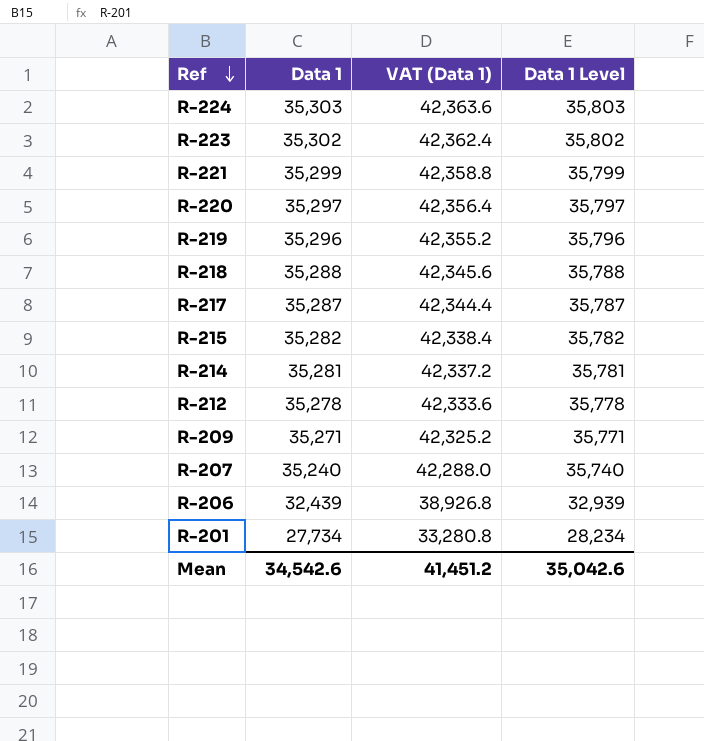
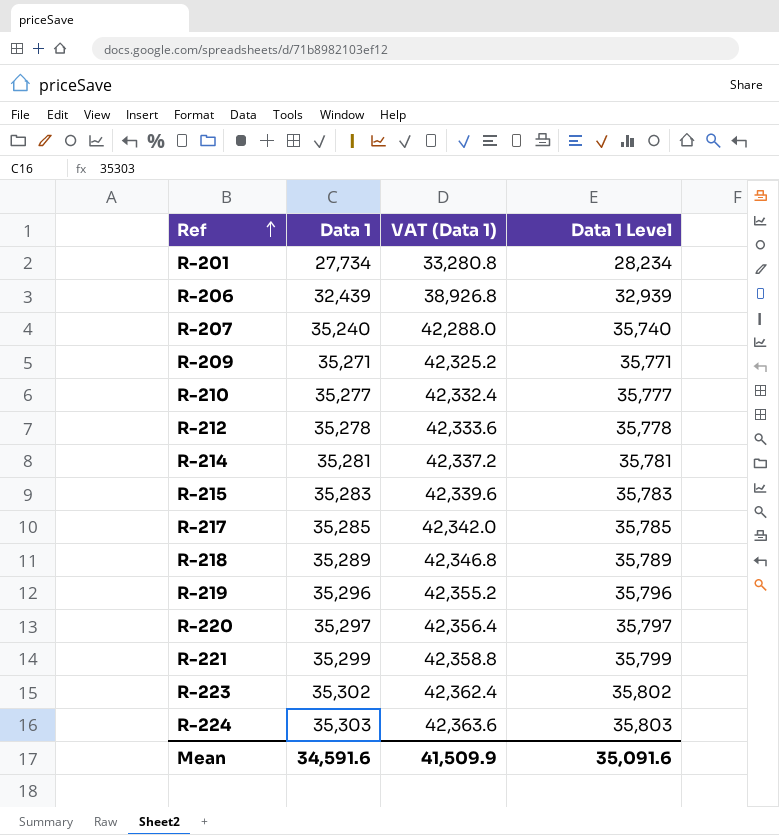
row order: Ref descending -> Ref ascending
row R-210: none -> 35,277 | 42,332.4 | 35,777
R-215 | Data 1: 35,282 -> 35,283
R-215 | VAT (Data 1): 42,338.4 -> 42,339.6
R-215 | Data 1 Level: 35,782 -> 35,783
R-217 | Data 1: 35,287 -> 35,285
R-217 | VAT (Data 1): 42,344.4 -> 42,342.0
R-217 | Data 1 Level: 35,787 -> 35,785
R-218 | Data 1: 35,288 -> 35,289
R-218 | VAT (Data 1): 42,345.6 -> 42,346.8
R-218 | Data 1 Level: 35,788 -> 35,789
Mean | Data 1: 34,542.6 -> 34,591.6
Mean | VAT (Data 1): 41,451.2 -> 41,509.9
Mean | Data 1 Level: 35,042.6 -> 35,091.6

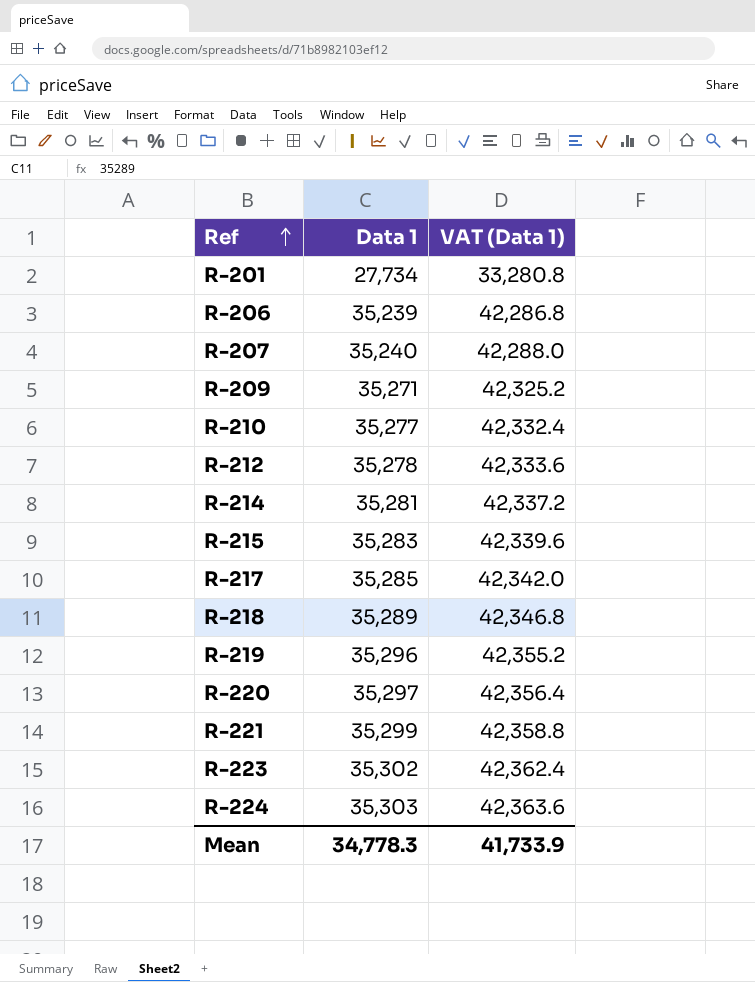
column Data 1 Level | formula: [Data 1] + 500 -> none
R-206 | Data 1: 32,439 -> 35,239
R-206 | VAT (Data 1): 38,926.8 -> 42,286.8
Mean | Data 1: 34,591.6 -> 34,778.3
Mean | VAT (Data 1): 41,509.9 -> 41,733.9

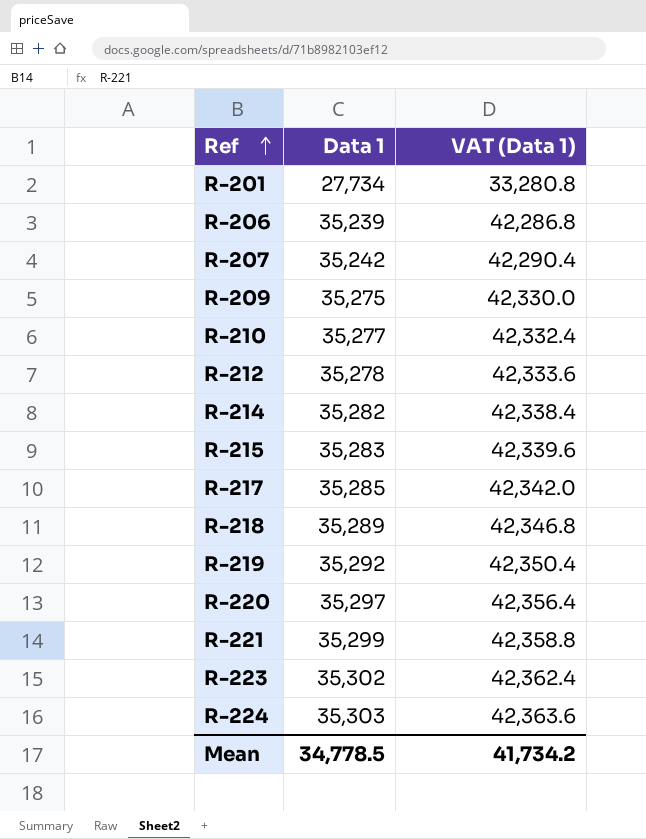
R-207 | Data 1: 35,240 -> 35,242
R-207 | VAT (Data 1): 42,288.0 -> 42,290.4
R-209 | Data 1: 35,271 -> 35,275
R-209 | VAT (Data 1): 42,325.2 -> 42,330.0
R-214 | Data 1: 35,281 -> 35,282
R-214 | VAT (Data 1): 42,337.2 -> 42,338.4
R-219 | Data 1: 35,296 -> 35,292
R-219 | VAT (Data 1): 42,355.2 -> 42,350.4
Mean | Data 1: 34,778.3 -> 34,778.5
Mean | VAT (Data 1): 41,733.9 -> 41,734.2

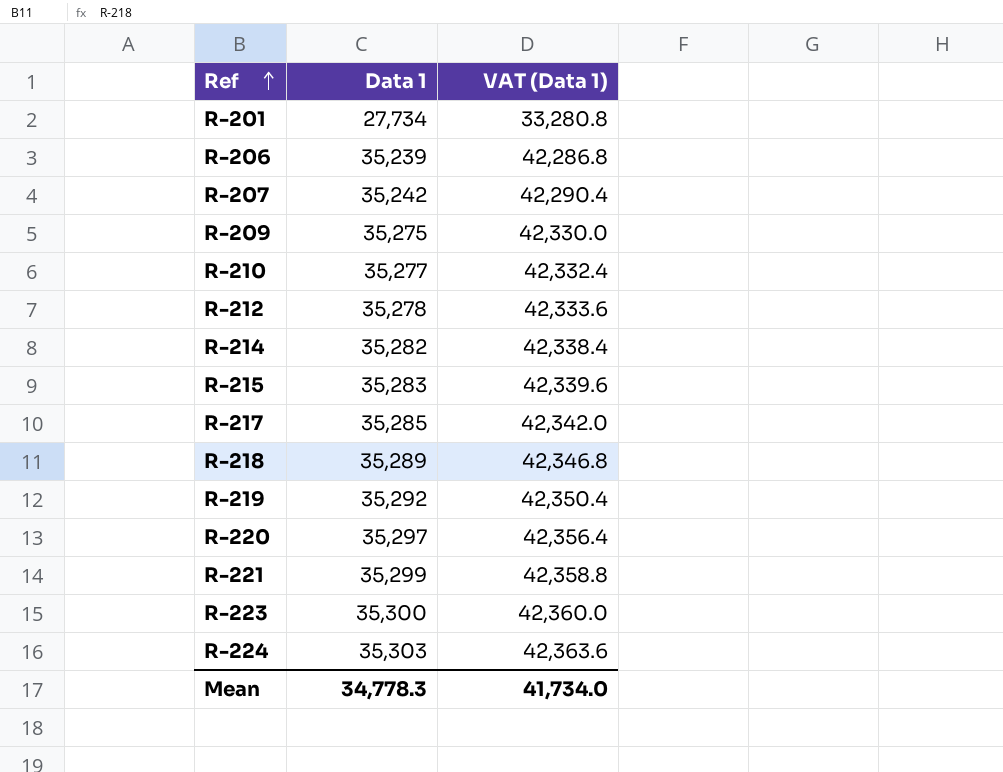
R-223 | Data 1: 35,302 -> 35,300
R-223 | VAT (Data 1): 42,362.4 -> 42,360.0
Mean | Data 1: 34,778.5 -> 34,778.3
Mean | VAT (Data 1): 41,734.2 -> 41,734.0

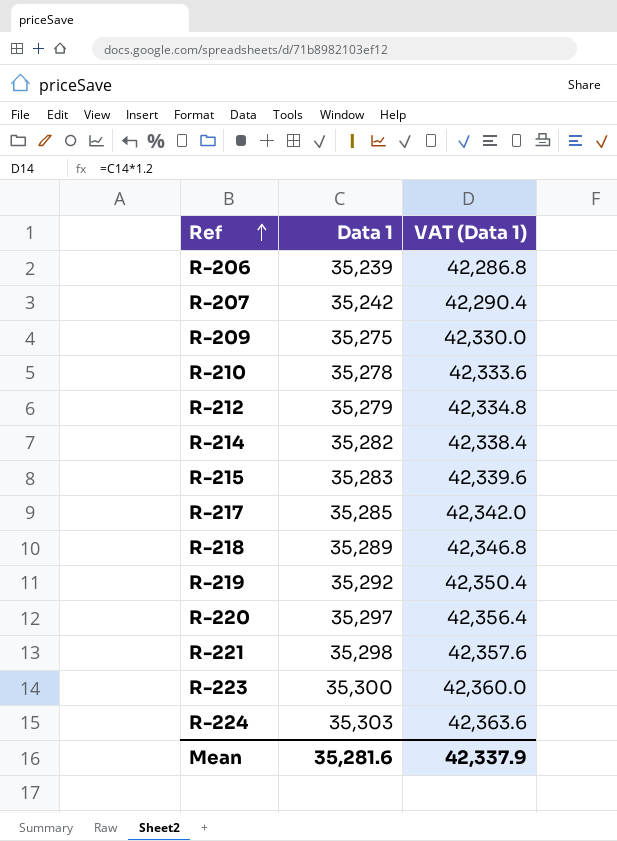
row R-201: 27,734 | 33,280.8 -> none
R-210 | Data 1: 35,277 -> 35,278
R-210 | VAT (Data 1): 42,332.4 -> 42,333.6
R-212 | Data 1: 35,278 -> 35,279
R-212 | VAT (Data 1): 42,333.6 -> 42,334.8
R-221 | Data 1: 35,299 -> 35,298
R-221 | VAT (Data 1): 42,358.8 -> 42,357.6
Mean | Data 1: 34,778.3 -> 35,281.6
Mean | VAT (Data 1): 41,734.0 -> 42,337.9

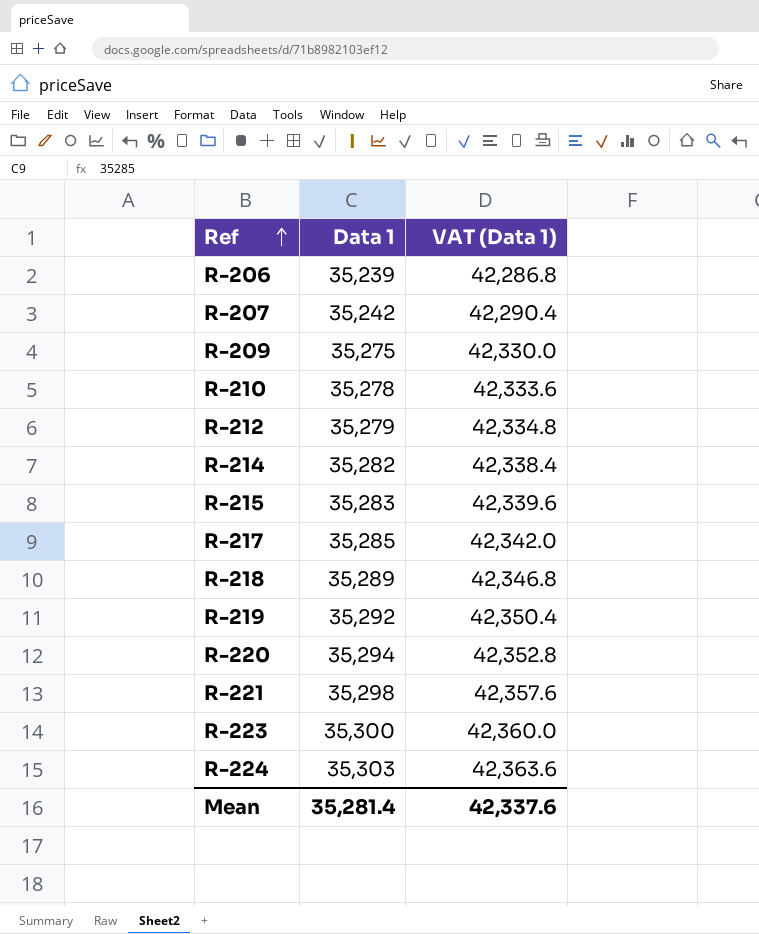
R-220 | Data 1: 35,297 -> 35,294
R-220 | VAT (Data 1): 42,356.4 -> 42,352.8
Mean | Data 1: 35,281.6 -> 35,281.4
Mean | VAT (Data 1): 42,337.9 -> 42,337.6

